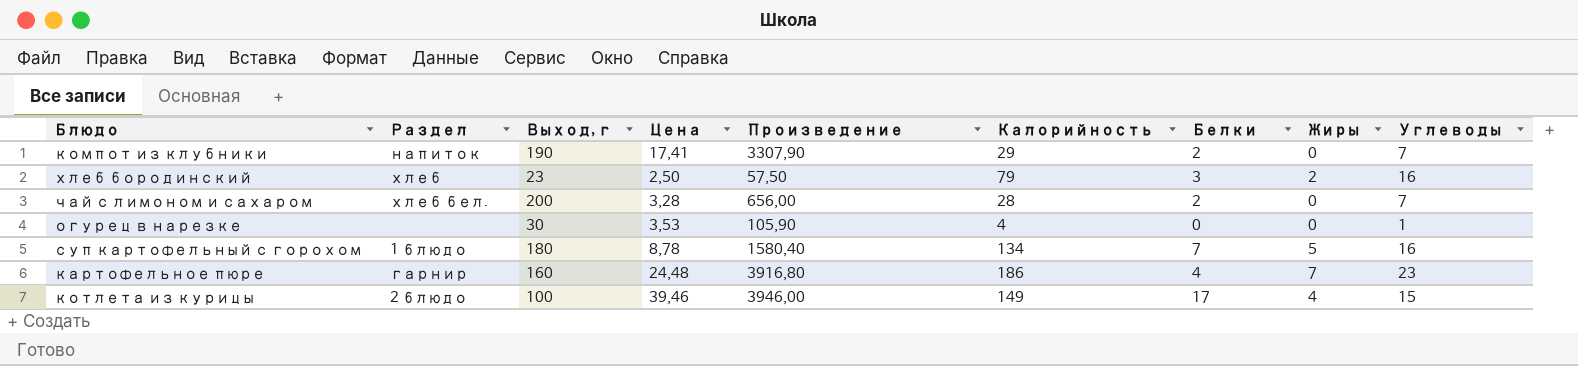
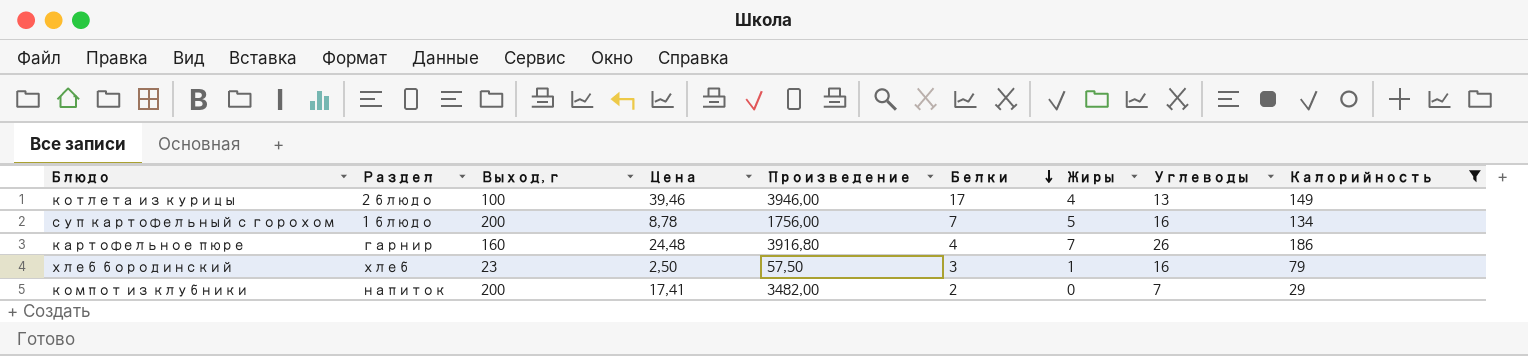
filter: none -> Калорийность >= 29
row order: none -> Белки descending
column Калорийность | position: 6 -> 9
котлета из курицы | Углеводы: 15 -> 13
суп картофельный с горохом | Выход, г: 180 -> 200
суп картофельный с горохом | Произведение: 1580,40 -> 1756,00
картофельное пюре | Углеводы: 23 -> 26
хлеб бородинский | Жиры: 2 -> 1
компот из клубники | Выход, г: 190 -> 200
компот из клубники | Произведение: 3307,90 -> 3482,00

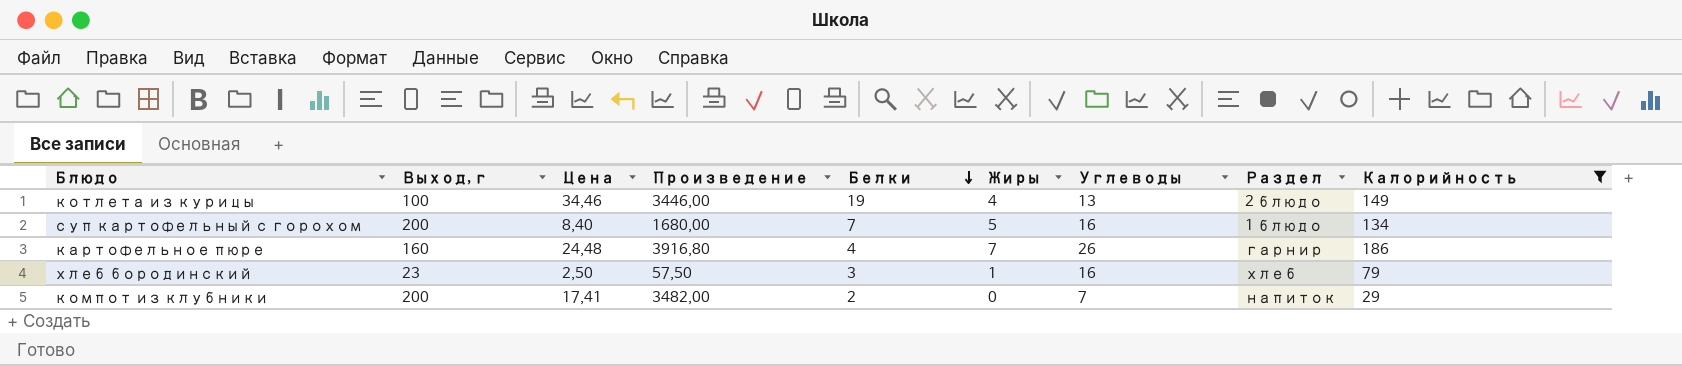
column Раздел | position: 2 -> 8
котлета из курицы | Цена: 39,46 -> 34,46
котлета из курицы | Произведение: 3946,00 -> 3446,00
котлета из курицы | Белки: 17 -> 19
суп картофельный с горохом | Цена: 8,78 -> 8,40
суп картофельный с горохом | Произведение: 1756,00 -> 1680,00

